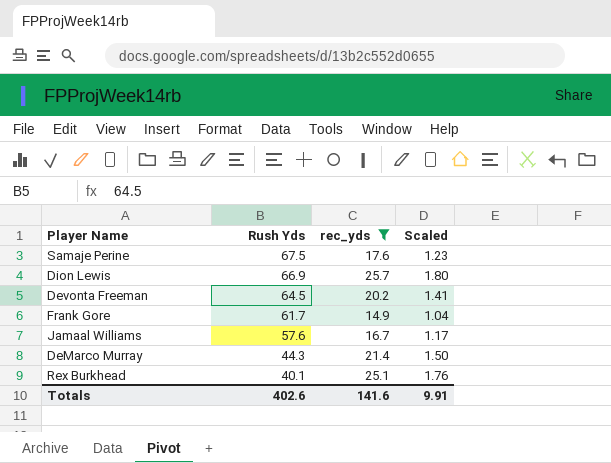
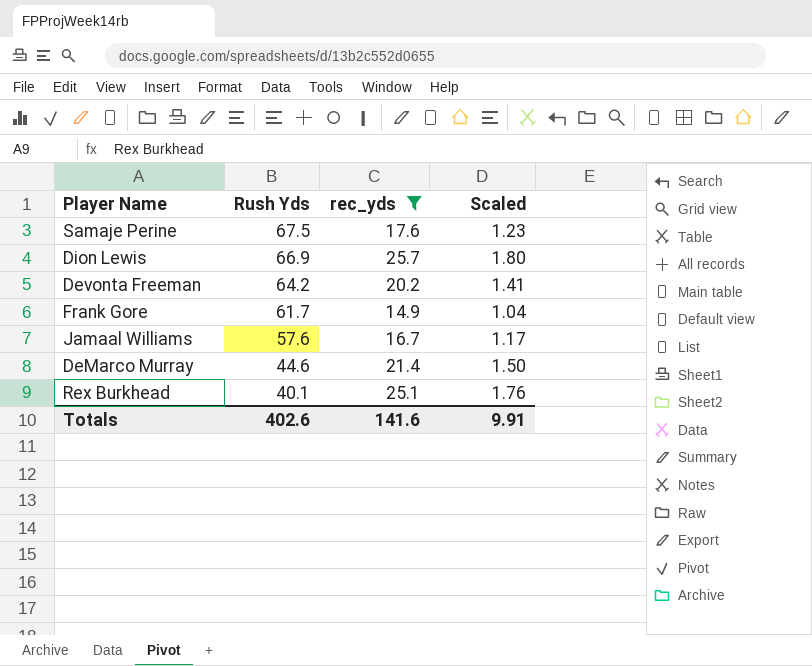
Devonta Freeman | Rush Yds: 64.5 -> 64.2
DeMarco Murray | Rush Yds: 44.3 -> 44.6

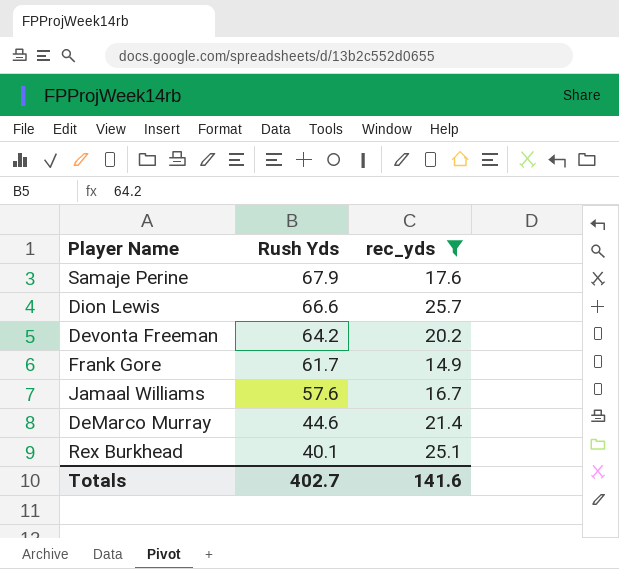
column Scaled | formula: [rec_yds] * 0.07 -> none
Samaje Perine | Rush Yds: 67.5 -> 67.9
Dion Lewis | Rush Yds: 66.9 -> 66.6
Totals | Rush Yds: 402.6 -> 402.7

